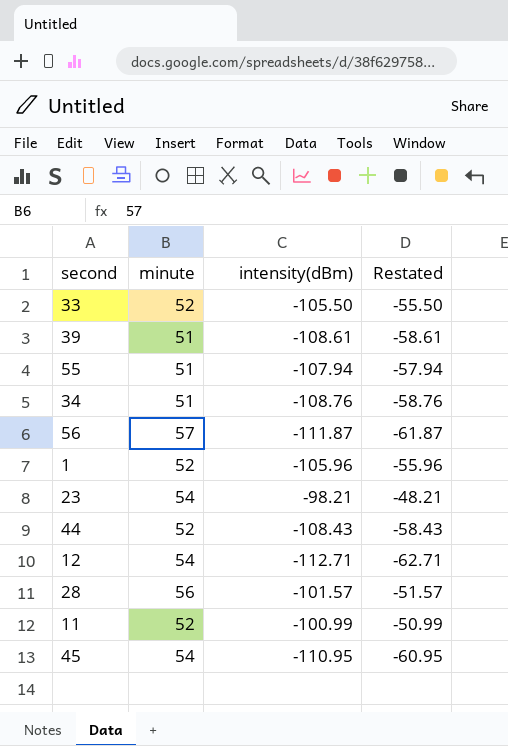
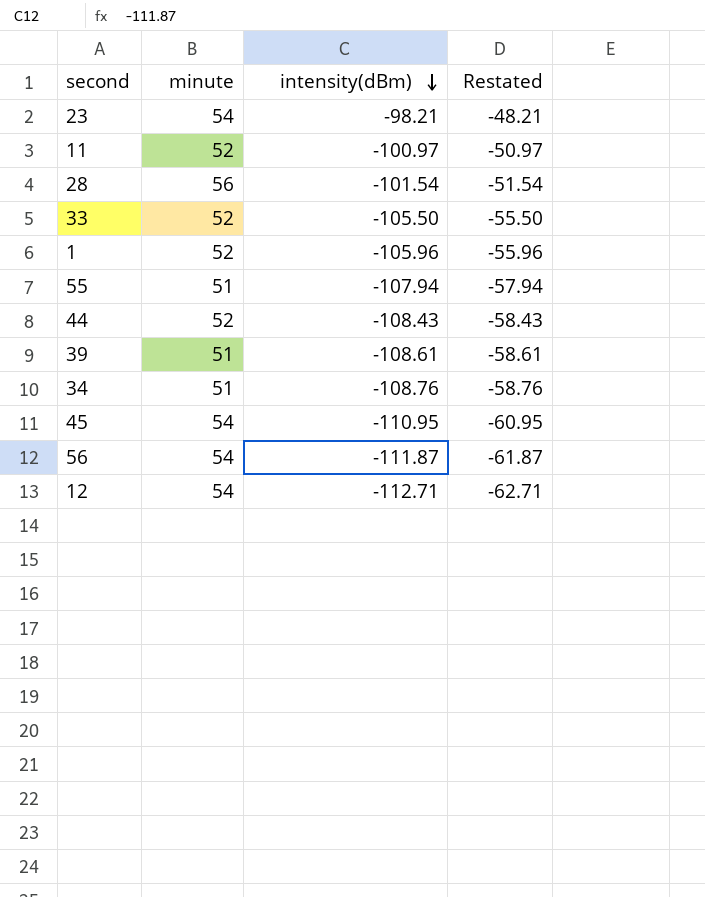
row order: none -> intensity(dBm) descending
11 | intensity(dBm): -100.99 -> -100.97
11 | Restated: -50.99 -> -50.97
28 | intensity(dBm): -101.57 -> -101.54
28 | Restated: -51.57 -> -51.54
56 | minute: 57 -> 54

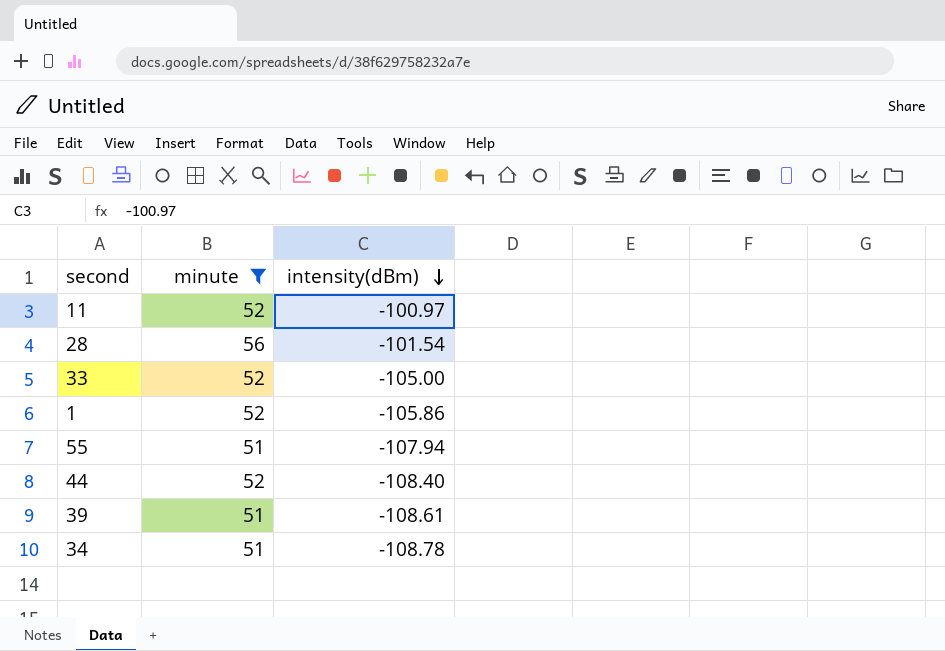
filter: none -> minute != 54
column Restated | formula: [intensity(dBm)] + 50 -> none
33 | intensity(dBm): -105.50 -> -105.00
1 | intensity(dBm): -105.96 -> -105.86
44 | intensity(dBm): -108.43 -> -108.40
34 | intensity(dBm): -108.76 -> -108.78

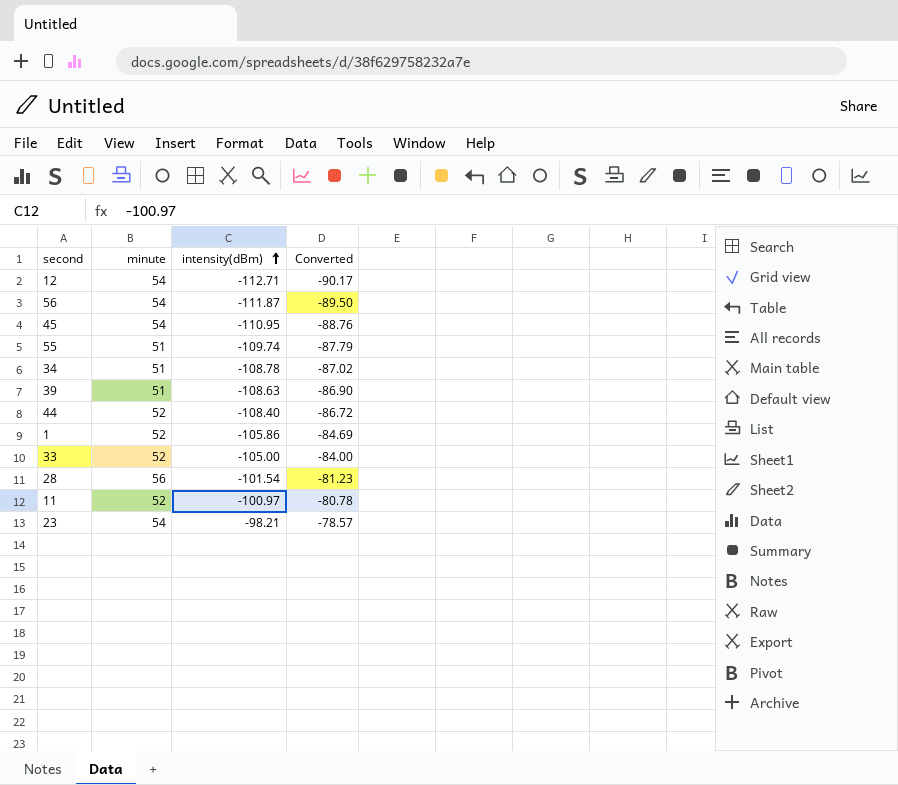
filter: minute != 54 -> none
row order: intensity(dBm) descending -> intensity(dBm) ascending
column Converted | formula: none -> [intensity(dBm)] * 0.8
55 | intensity(dBm): -107.94 -> -109.74
39 | intensity(dBm): -108.61 -> -108.63

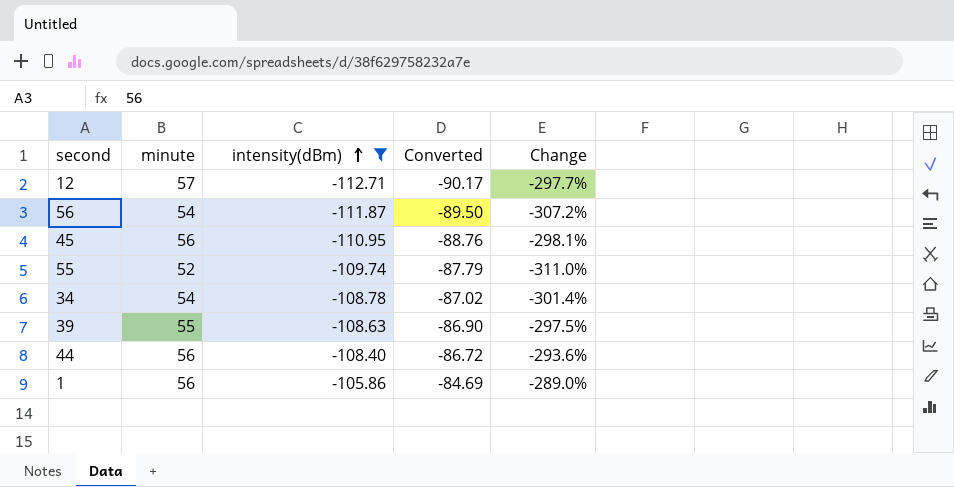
filter: none -> intensity(dBm) <= -105.86
column Change | formula: none -> ([intensity(dBm)] - [minute]) / [minute]
12 | minute: 54 -> 57
45 | minute: 54 -> 56
55 | minute: 51 -> 52
34 | minute: 51 -> 54
39 | minute: 51 -> 55
44 | minute: 52 -> 56
1 | minute: 52 -> 56

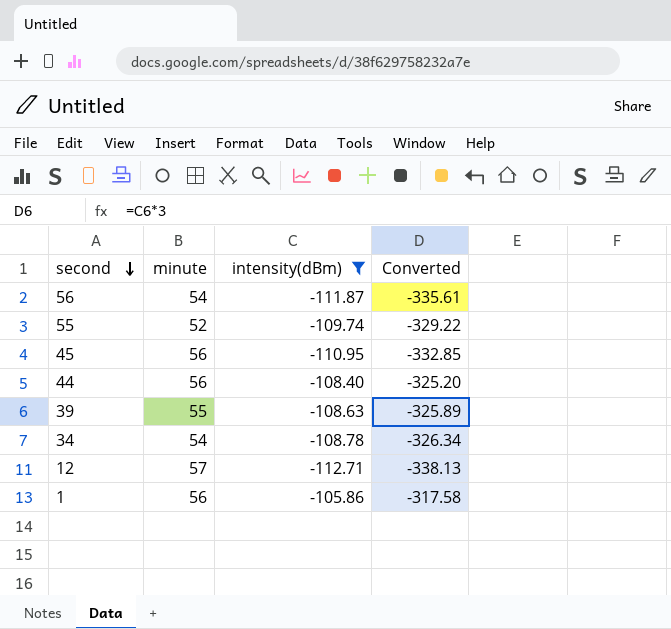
row order: intensity(dBm) ascending -> second descending
column Change | formula: ([intensity(dBm)] - [minute]) / [minute] -> none
column Converted | formula: [intensity(dBm)] * 0.8 -> [intensity(dBm)] * 3

